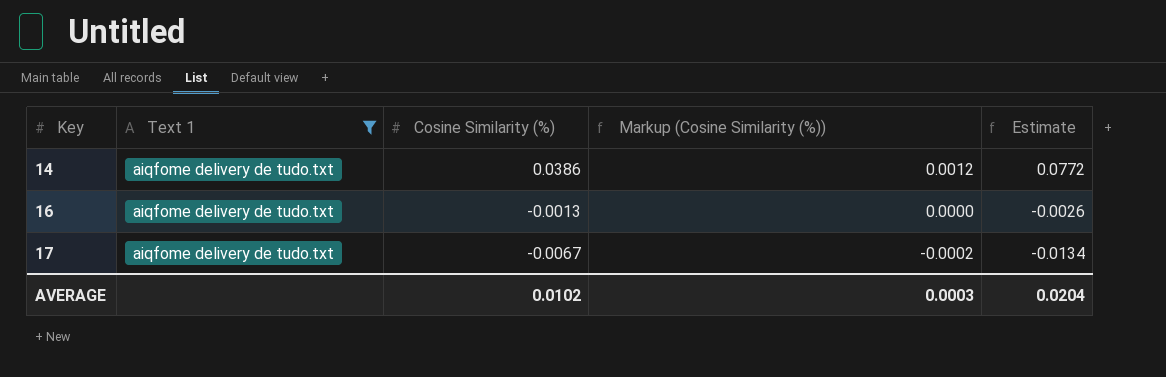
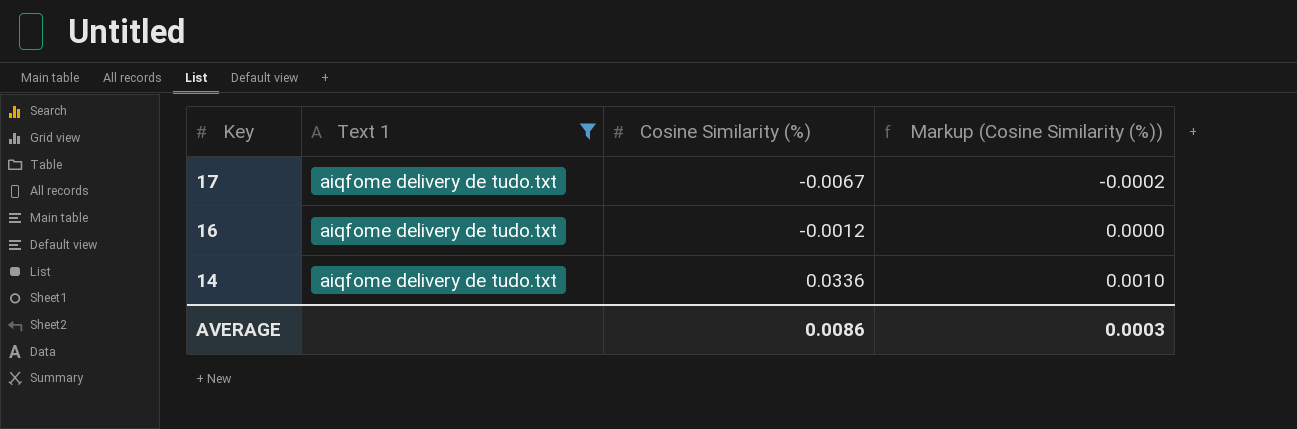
row order: Key ascending -> Key descending
column Estimate | formula: [Cosine Similarity (%)] * 2 -> none
16 | Cosine Similarity (%): -0.0013 -> -0.0012
14 | Cosine Similarity (%): 0.0386 -> 0.0336
14 | Markup (Cosine Similarity (%)): 0.0012 -> 0.0010
AVERAGE | Cosine Similarity (%): 0.0102 -> 0.0086

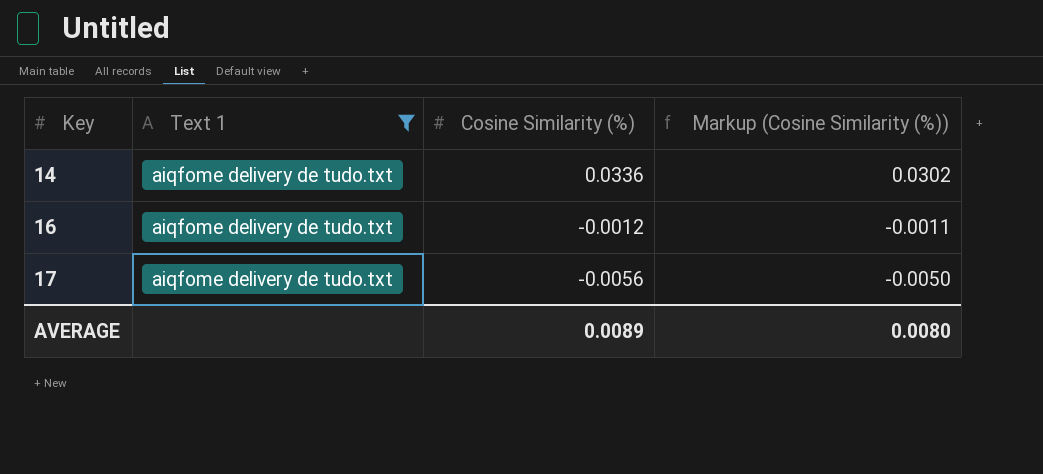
row order: Key descending -> Key ascending
column Markup (Cosine Similarity (%)) | formula: [Cosine Similarity (%)] * 0.03 -> [Cosine Similarity (%)] * 0.9
17 | Cosine Similarity (%): -0.0067 -> -0.0056
AVERAGE | Cosine Similarity (%): 0.0086 -> 0.0089
AVERAGE | Markup (Cosine Similarity (%)): 0.0003 -> 0.0080

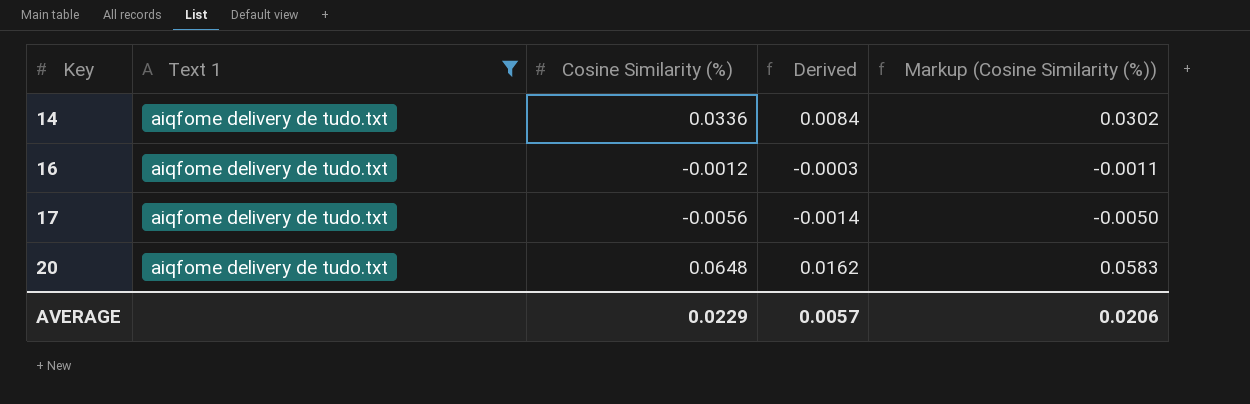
column Derived | formula: none -> [Cosine Similarity (%)] * 0.25
row 20: none -> aiqfome delivery de tudo.txt | 0.0648 | 0.0162 | 0.0583
AVERAGE | Cosine Similarity (%): 0.0089 -> 0.0229
AVERAGE | Markup (Cosine Similarity (%)): 0.0080 -> 0.0206

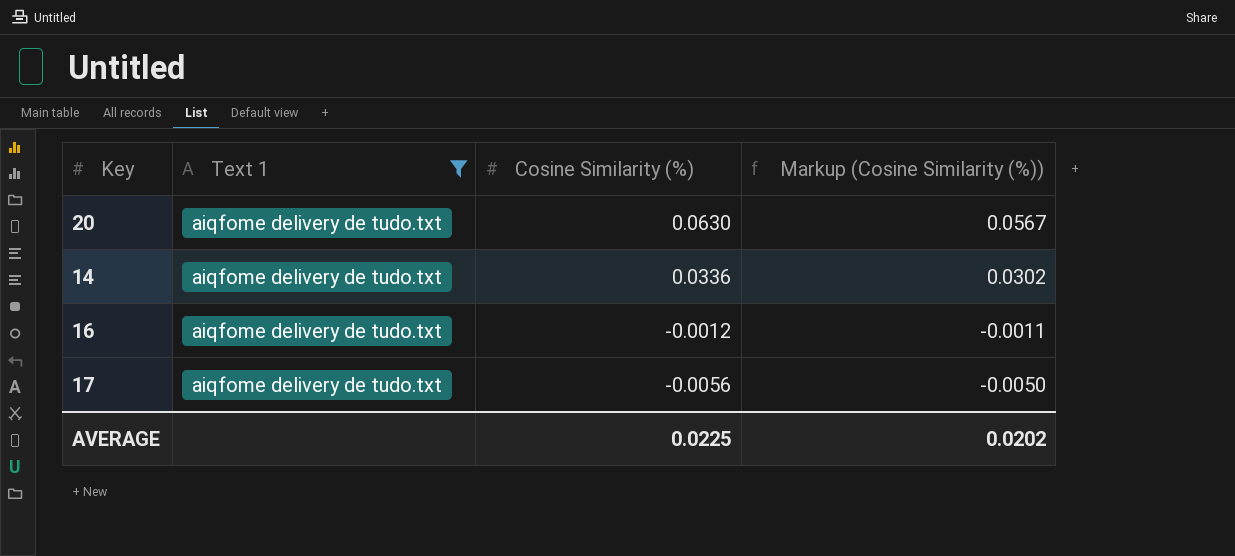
row order: Key ascending -> Cosine Similarity (%) descending
column Derived | formula: [Cosine Similarity (%)] * 0.25 -> none
20 | Cosine Similarity (%): 0.0648 -> 0.0630
20 | Markup (Cosine Similarity (%)): 0.0583 -> 0.0567
AVERAGE | Cosine Similarity (%): 0.0229 -> 0.0225
AVERAGE | Markup (Cosine Similarity (%)): 0.0206 -> 0.0202

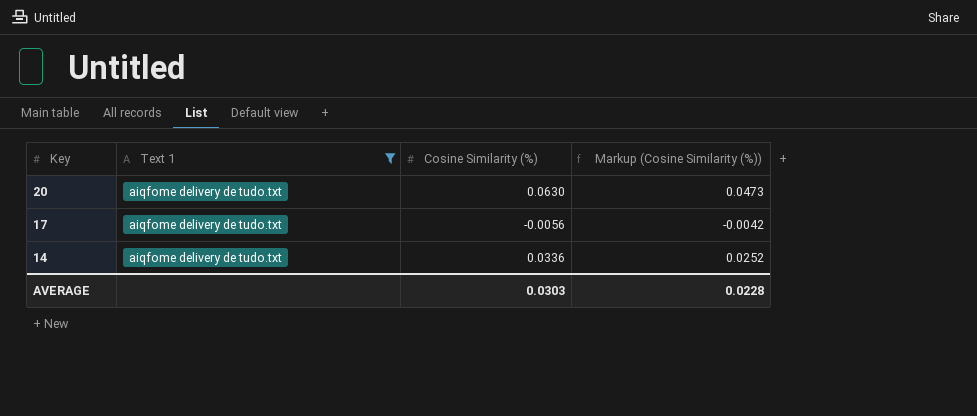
row order: Cosine Similarity (%) descending -> Key descending
column Markup (Cosine Similarity (%)) | formula: [Cosine Similarity (%)] * 0.9 -> [Cosine Similarity (%)] * 0.75
row 16: aiqfome delivery de tudo.txt | -0.0012 | -0.0011 -> none
AVERAGE | Cosine Similarity (%): 0.0225 -> 0.0303
AVERAGE | Markup (Cosine Similarity (%)): 0.0202 -> 0.0228

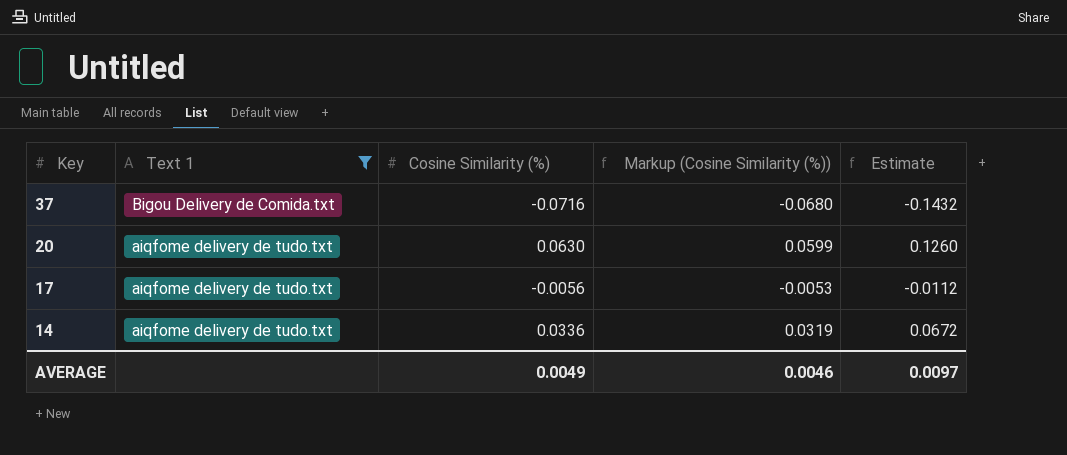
column Markup (Cosine Similarity (%)) | formula: [Cosine Similarity (%)] * 0.75 -> [Cosine Similarity (%)] * 0.95
column Estimate | formula: none -> [Cosine Similarity (%)] * 2
row 37: none -> Bigou Delivery de Comida.txt | -0.0716 | -0.0680 | -0.1432
AVERAGE | Cosine Similarity (%): 0.0303 -> 0.0049
AVERAGE | Markup (Cosine Similarity (%)): 0.0228 -> 0.0046

